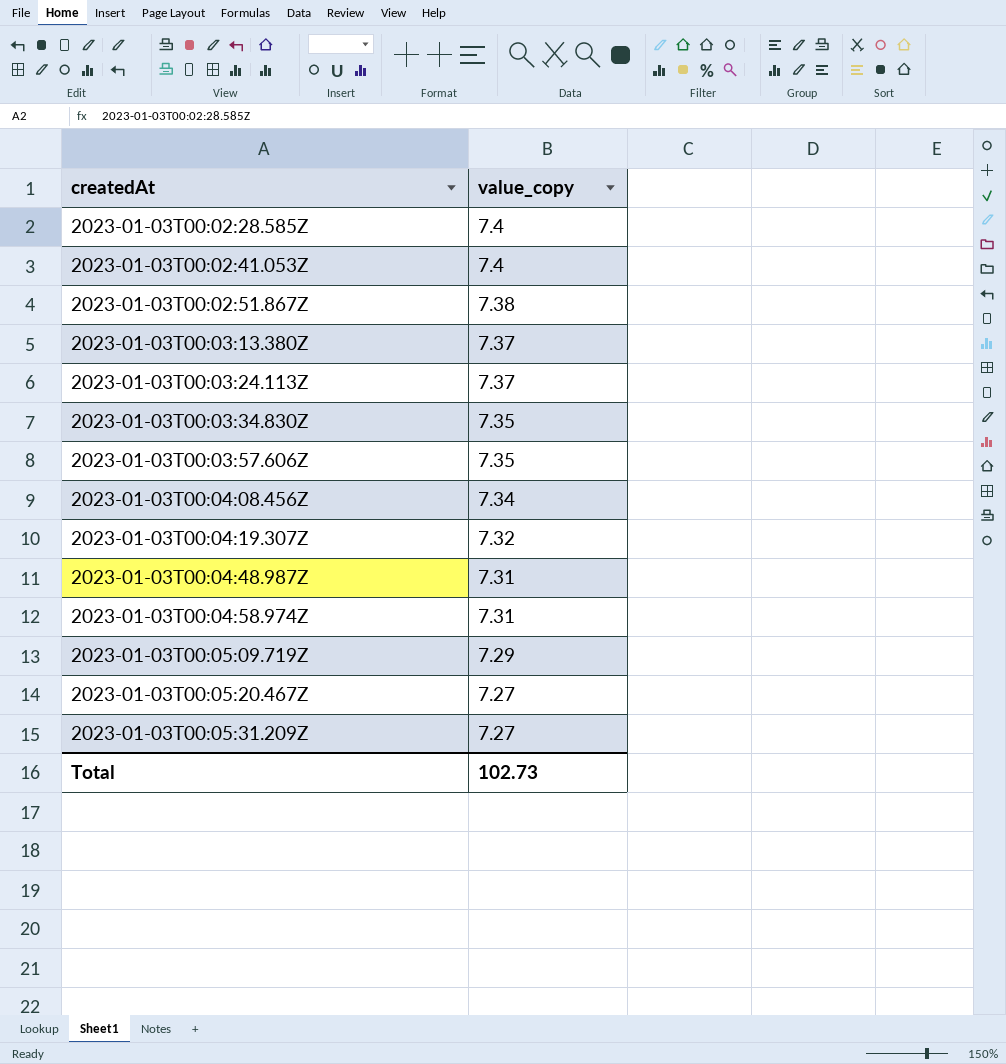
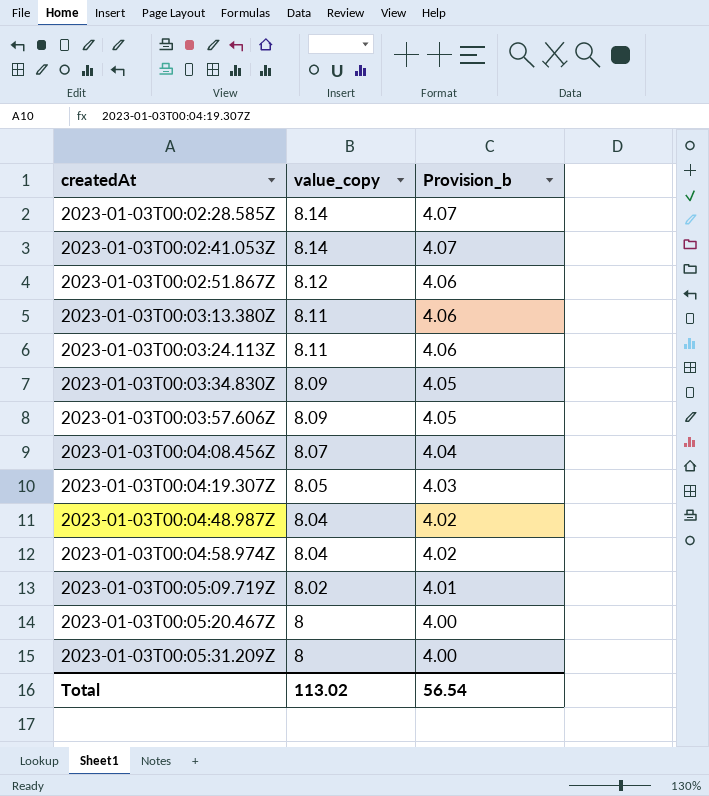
column Provision_b | formula: none -> [value_copy] * 0.5
2023-01-03T00:02:28.585Z | value_copy: 7.4 -> 8.14
2023-01-03T00:02:41.053Z | value_copy: 7.4 -> 8.14
2023-01-03T00:02:51.867Z | value_copy: 7.38 -> 8.12
2023-01-03T00:03:13.380Z | value_copy: 7.37 -> 8.11
2023-01-03T00:03:24.113Z | value_copy: 7.37 -> 8.11
2023-01-03T00:03:34.830Z | value_copy: 7.35 -> 8.09
2023-01-03T00:03:57.606Z | value_copy: 7.35 -> 8.09
2023-01-03T00:04:08.456Z | value_copy: 7.34 -> 8.07
2023-01-03T00:04:19.307Z | value_copy: 7.32 -> 8.05
2023-01-03T00:04:48.987Z | value_copy: 7.31 -> 8.04
2023-01-03T00:04:58.974Z | value_copy: 7.31 -> 8.04
2023-01-03T00:05:09.719Z | value_copy: 7.29 -> 8.02
2023-01-03T00:05:20.467Z | value_copy: 7.27 -> 8
2023-01-03T00:05:31.209Z | value_copy: 7.27 -> 8
Total | value_copy: 102.73 -> 113.02

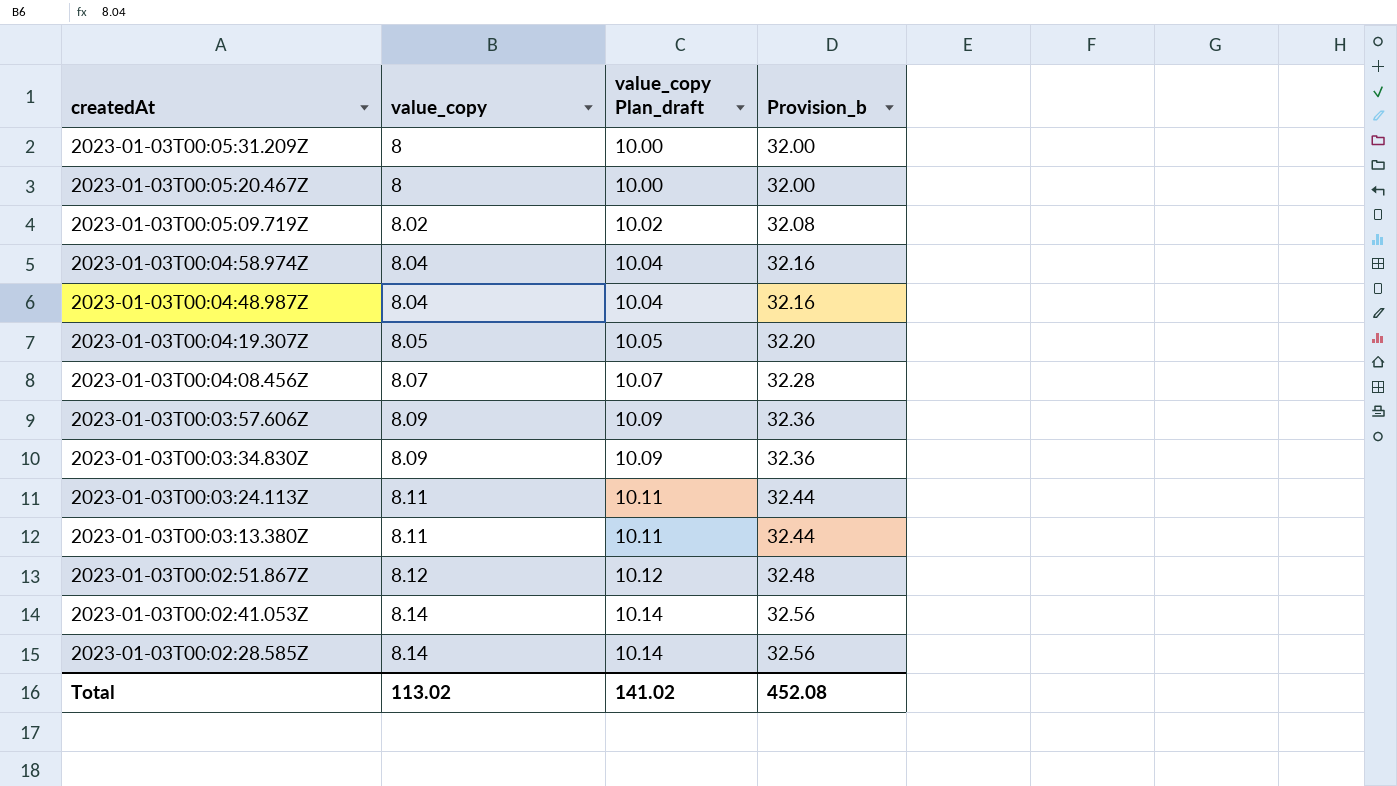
row order: createdAt ascending -> createdAt descending
column value_copy Plan_draft | formula: none -> [value_copy] + 2
column Provision_b | formula: [value_copy] * 0.5 -> [value_copy] * 4
Total | Provision_b: 56.54 -> 452.08

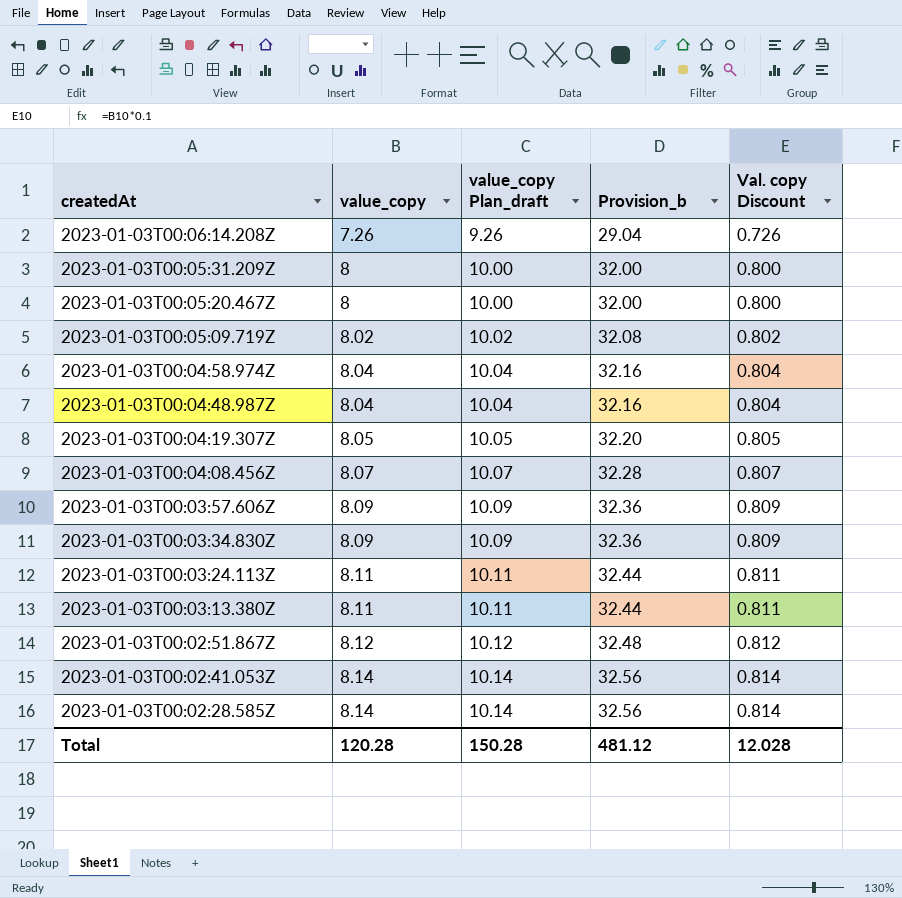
column Val. copy Discount | formula: none -> [value_copy] * 0.1
row 2023-01-03T00:06:14.208Z: none -> 7.26 | 9.26 | 29.04 | 0.726
Total | value_copy: 113.02 -> 120.28
Total | value_copy Plan_draft: 141.02 -> 150.28
Total | Provision_b: 452.08 -> 481.12

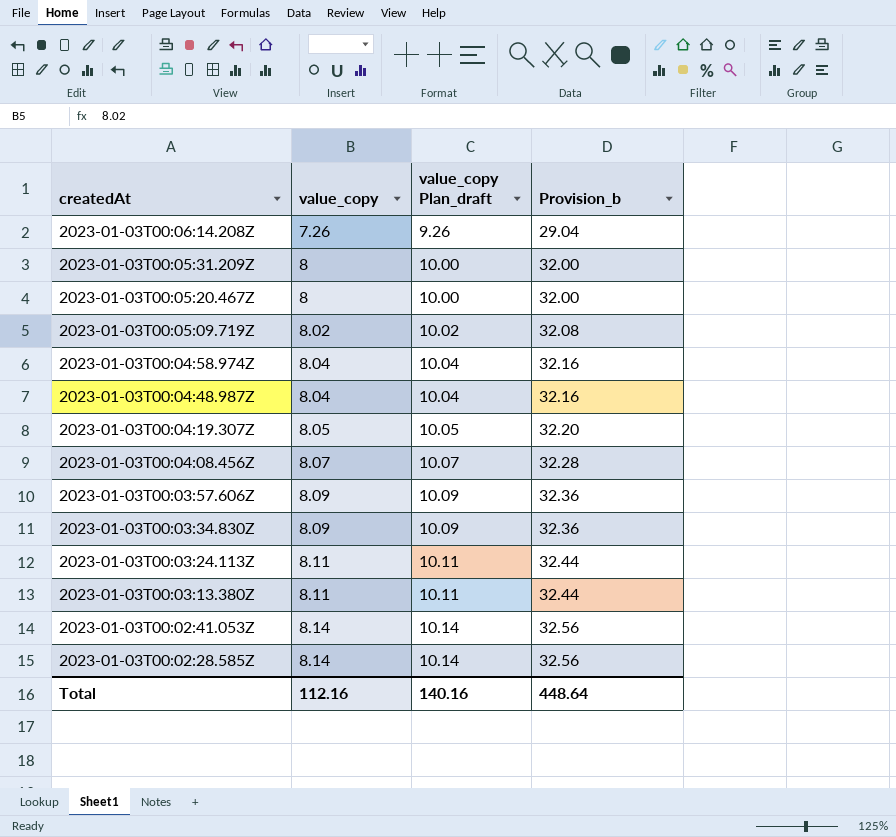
column Val. copy Discount | formula: [value_copy] * 0.1 -> none
row 2023-01-03T00:02:51.867Z: 8.12 | 10.12 | 32.48 | 0.812 -> none
Total | value_copy: 120.28 -> 112.16
Total | value_copy Plan_draft: 150.28 -> 140.16
Total | Provision_b: 481.12 -> 448.64

